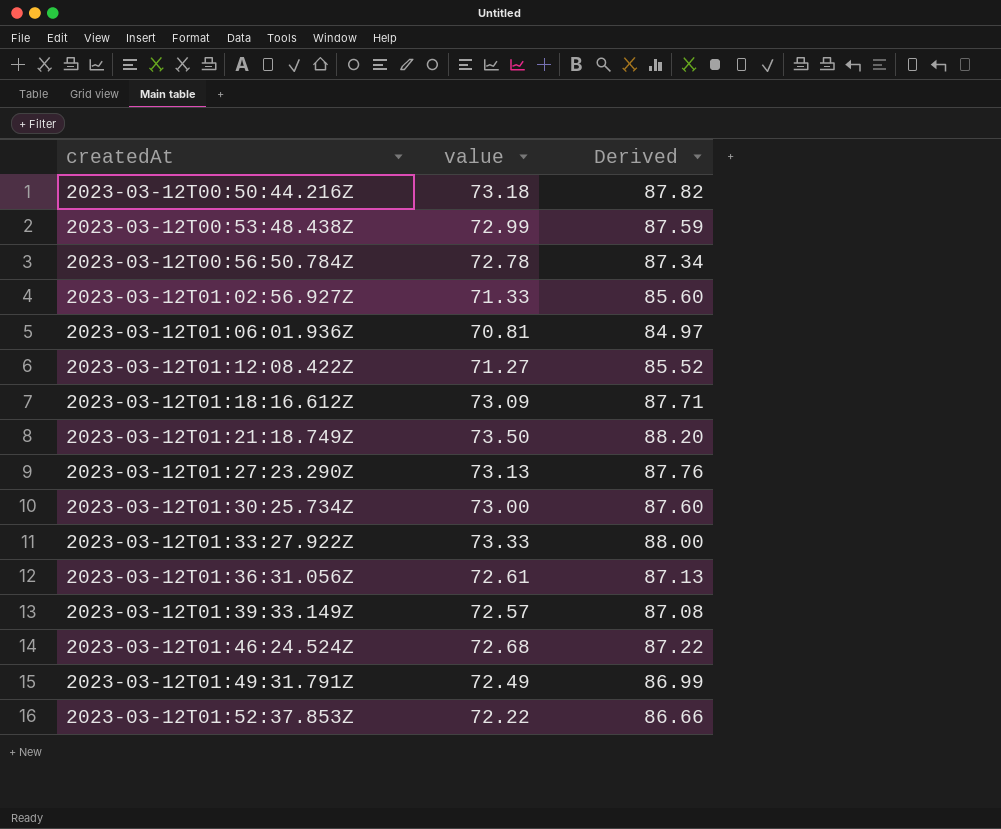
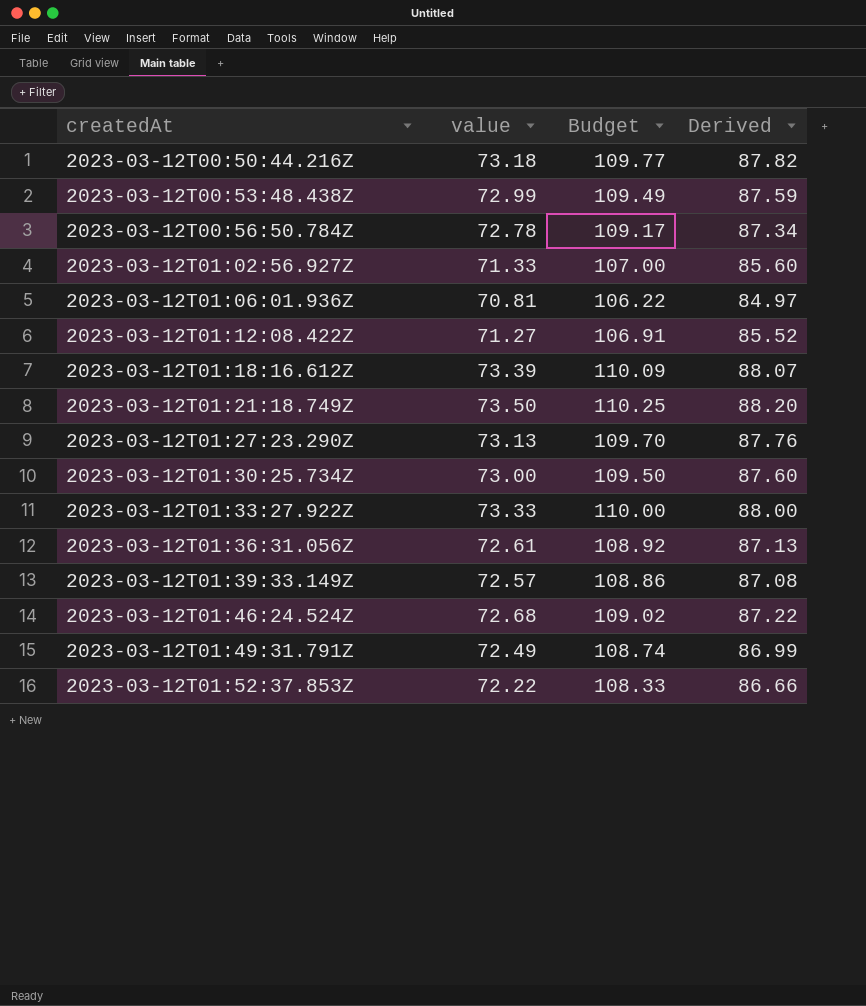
column Budget | formula: none -> [value] * 1.5
2023-03-12T01:18:16.612Z | value: 73.09 -> 73.39
2023-03-12T01:18:16.612Z | Derived: 87.71 -> 88.07

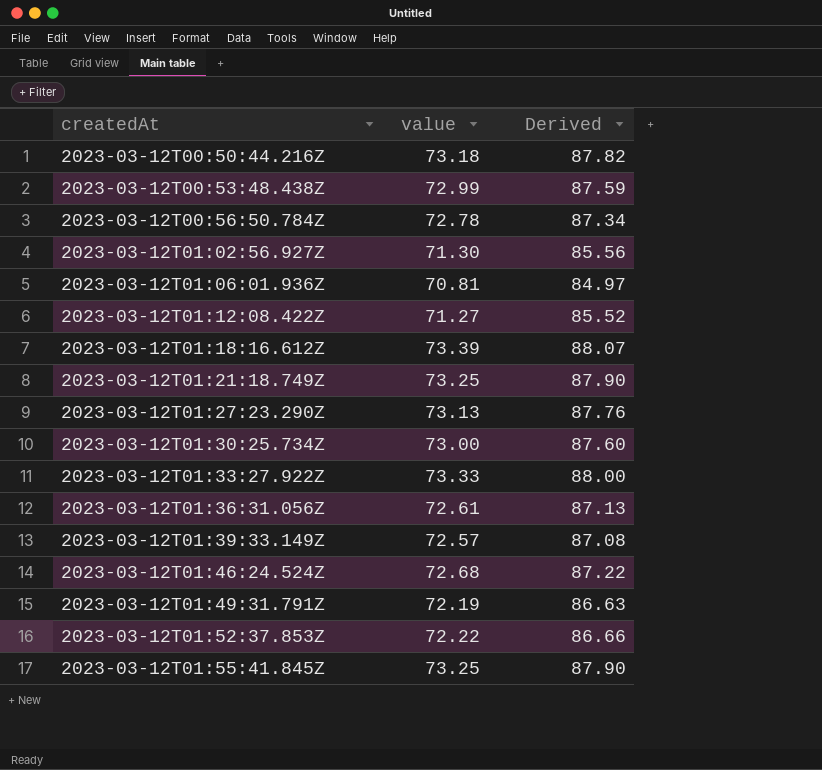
column Budget | formula: [value] * 1.5 -> none
2023-03-12T01:02:56.927Z | value: 71.33 -> 71.30
2023-03-12T01:02:56.927Z | Derived: 85.60 -> 85.56
2023-03-12T01:21:18.749Z | value: 73.50 -> 73.25
2023-03-12T01:21:18.749Z | Derived: 88.20 -> 87.90
2023-03-12T01:49:31.791Z | value: 72.49 -> 72.19
2023-03-12T01:49:31.791Z | Derived: 86.99 -> 86.63
row 2023-03-12T01:55:41.845Z: none -> 73.25 | 87.90

